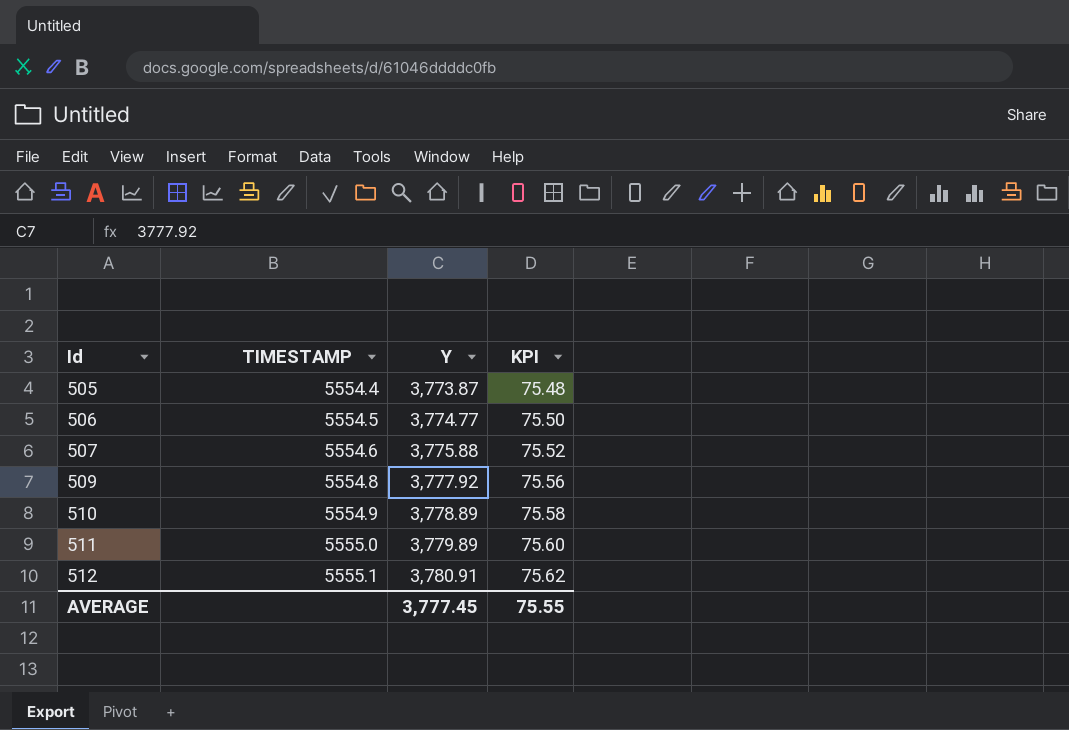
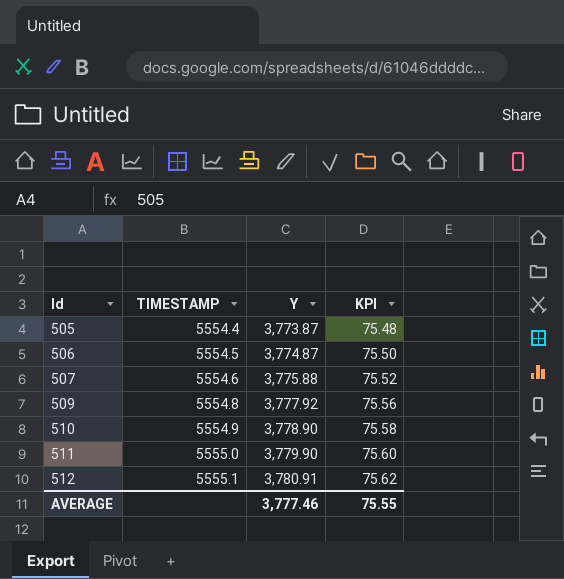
506 | Y: 3,774.77 -> 3,774.87
510 | Y: 3,778.89 -> 3,778.90
511 | Y: 3,779.89 -> 3,779.90
AVERAGE | Y: 3,777.45 -> 3,777.46

